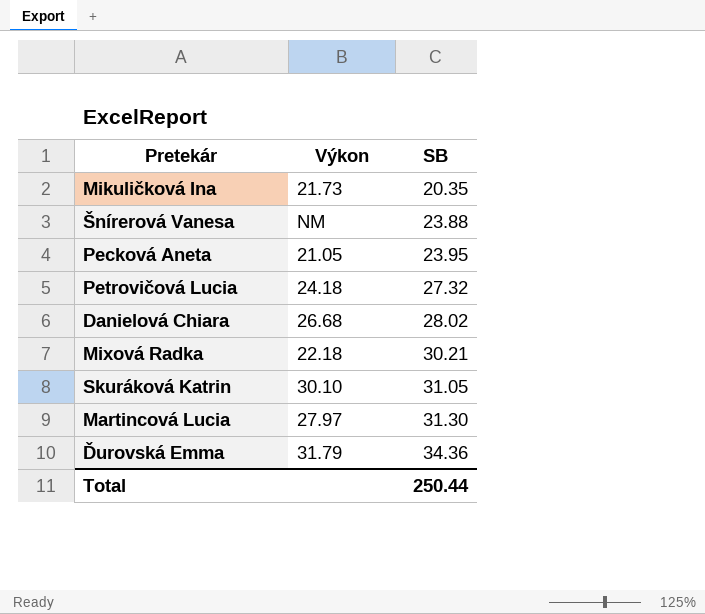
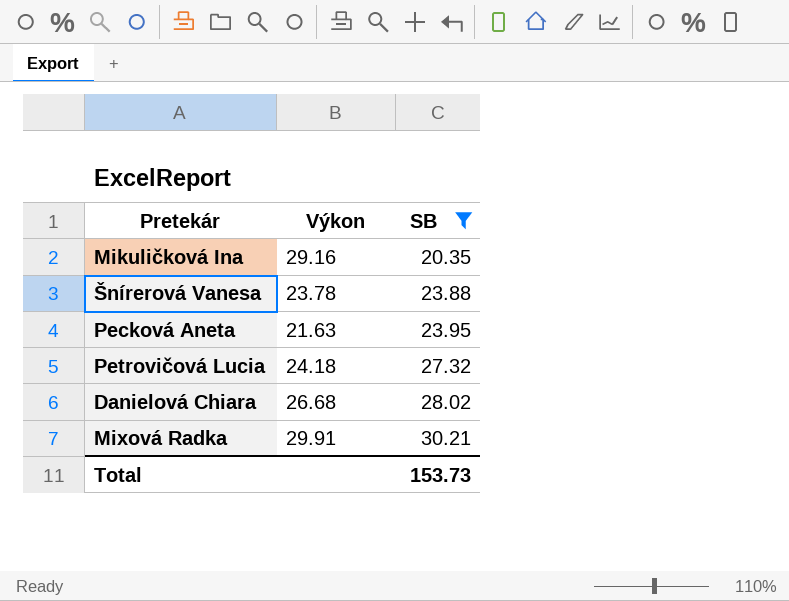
filter: none -> SB <= 30.21
Mikuličková Ina | Výkon: 21.73 -> 29.16
Šnírerová Vanesa | Výkon: NM -> 23.78
Pecková Aneta | Výkon: 21.05 -> 21.63
Mixová Radka | Výkon: 22.18 -> 29.91
Total | SB: 250.44 -> 153.73

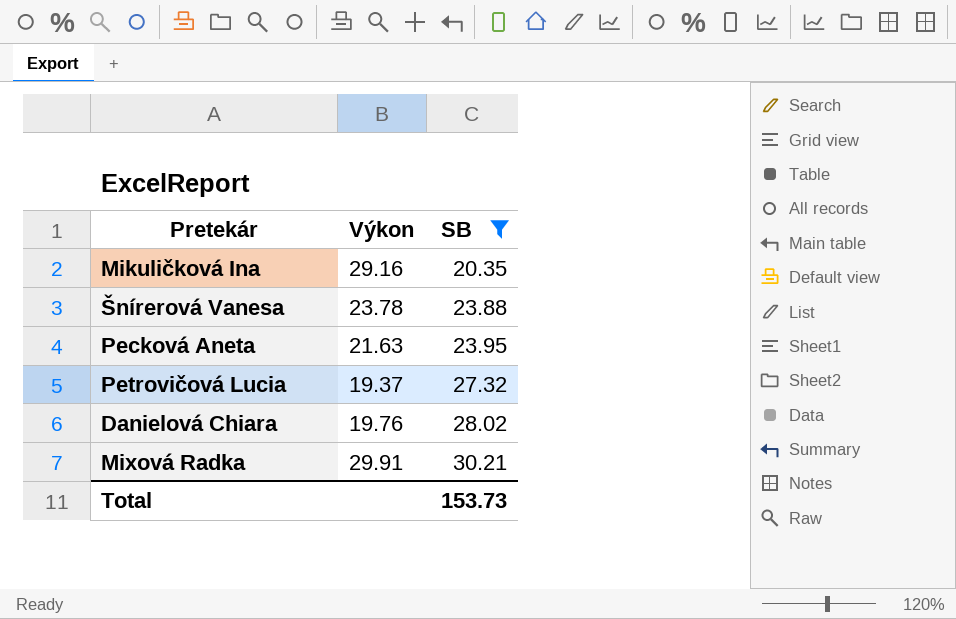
Petrovičová Lucia | Výkon: 24.18 -> 19.37
Danielová Chiara | Výkon: 26.68 -> 19.76

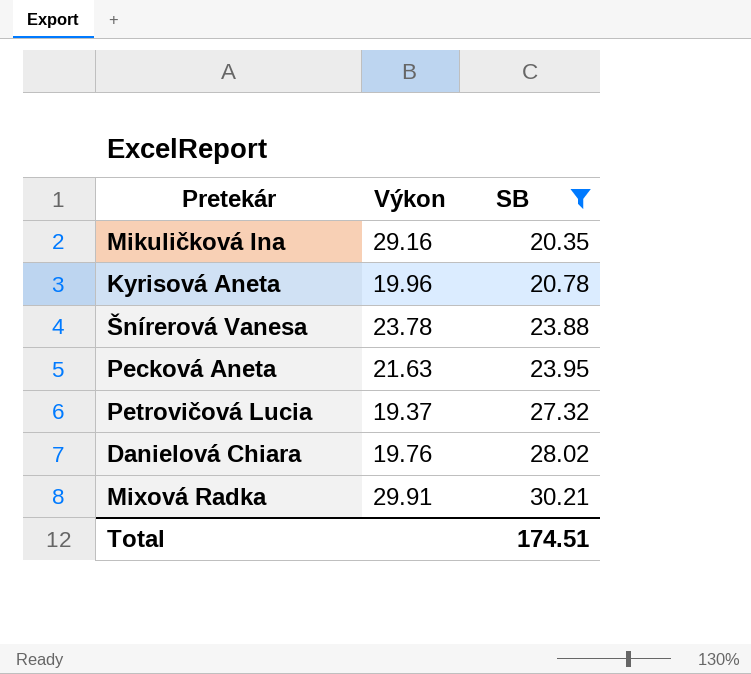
row Kyrisová Aneta: none -> 19.96 | 20.78
Total | SB: 153.73 -> 174.51

